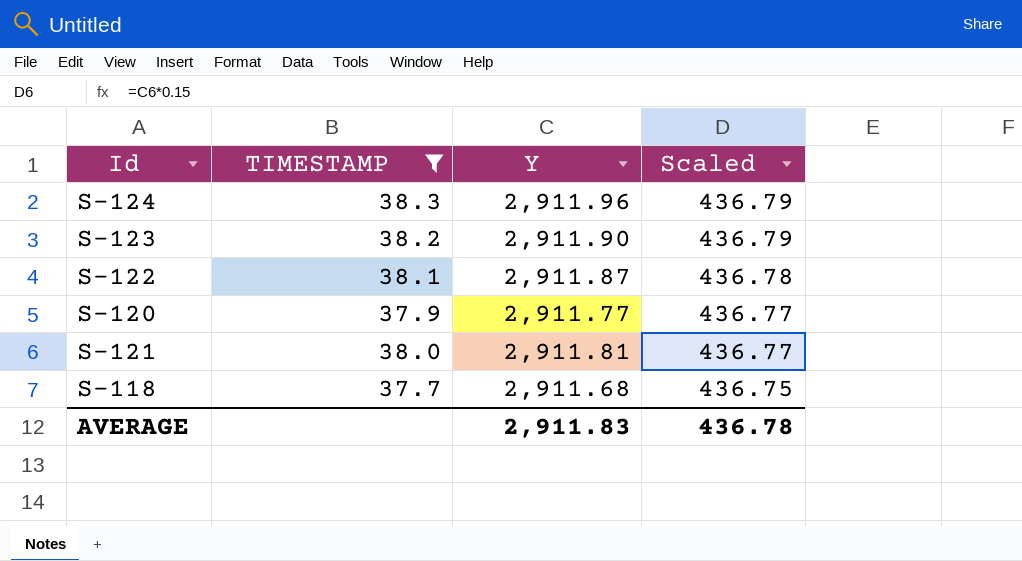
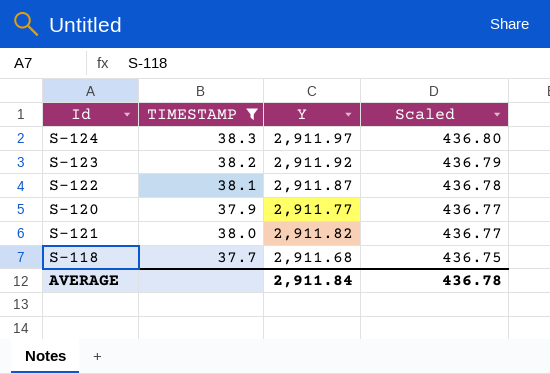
S-124 | Y: 2,911.96 -> 2,911.97
S-124 | Scaled: 436.79 -> 436.80
S-123 | Y: 2,911.90 -> 2,911.92
S-121 | Y: 2,911.81 -> 2,911.82
AVERAGE | Y: 2,911.83 -> 2,911.84

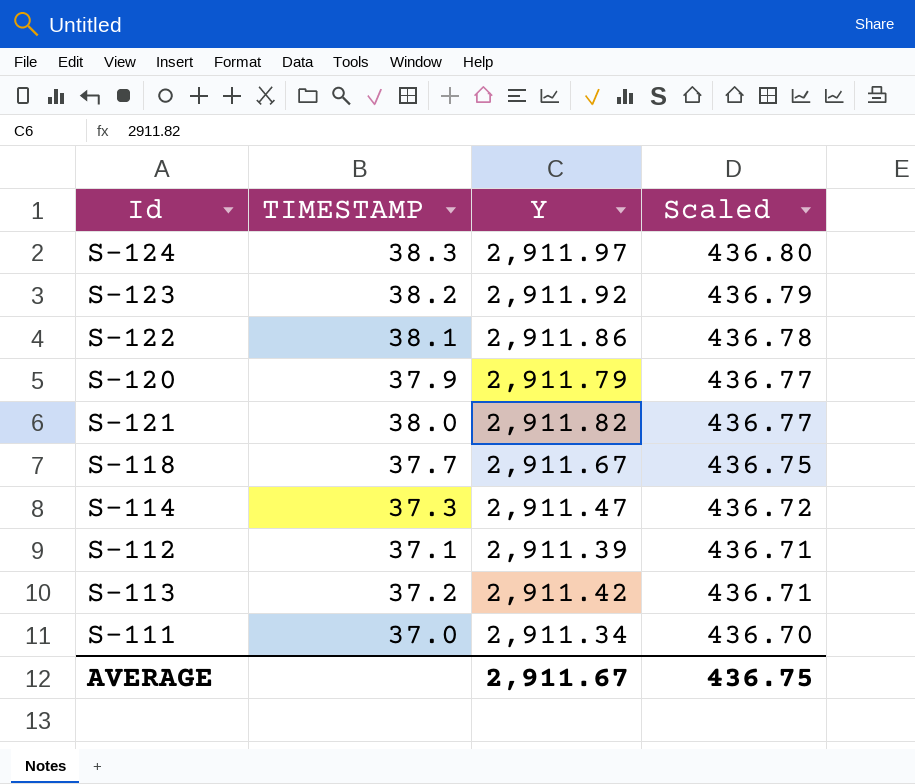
filter: TIMESTAMP >= 37.7 -> none
S-122 | Y: 2,911.87 -> 2,911.86
S-120 | Y: 2,911.77 -> 2,911.79
S-118 | Y: 2,911.68 -> 2,911.67
AVERAGE | Y: 2,911.84 -> 2,911.67
AVERAGE | Scaled: 436.78 -> 436.75

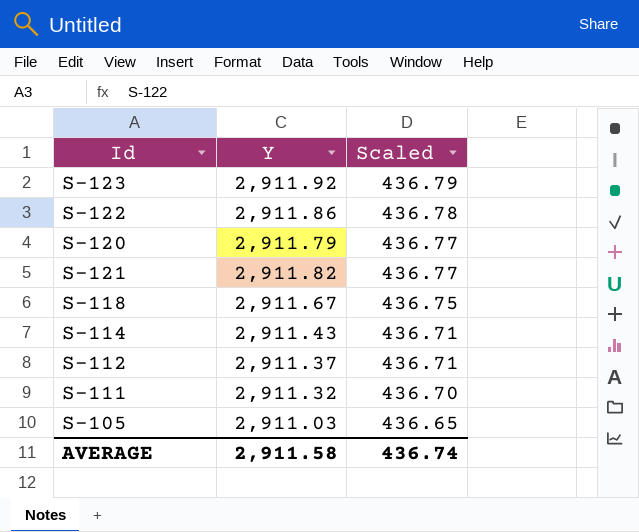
column TIMESTAMP | position: 2 -> none
row S-124: 38.3 | 2,911.97 | 436.80 -> none
row S-113: 37.2 | 2,911.42 | 436.71 -> none
S-114 | Y: 2,911.47 -> 2,911.43
S-114 | Scaled: 436.72 -> 436.71
S-112 | Y: 2,911.39 -> 2,911.37
S-111 | Y: 2,911.34 -> 2,911.32
row S-105: none -> 2,911.03 | 436.65
AVERAGE | Y: 2,911.67 -> 2,911.58
AVERAGE | Scaled: 436.75 -> 436.74

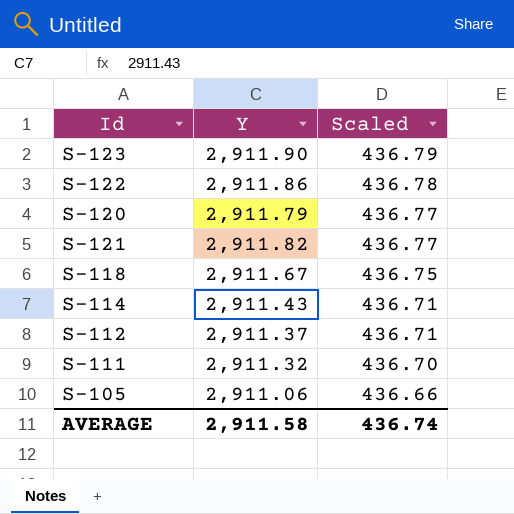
S-123 | Y: 2,911.92 -> 2,911.90
S-105 | Y: 2,911.03 -> 2,911.06
S-105 | Scaled: 436.65 -> 436.66

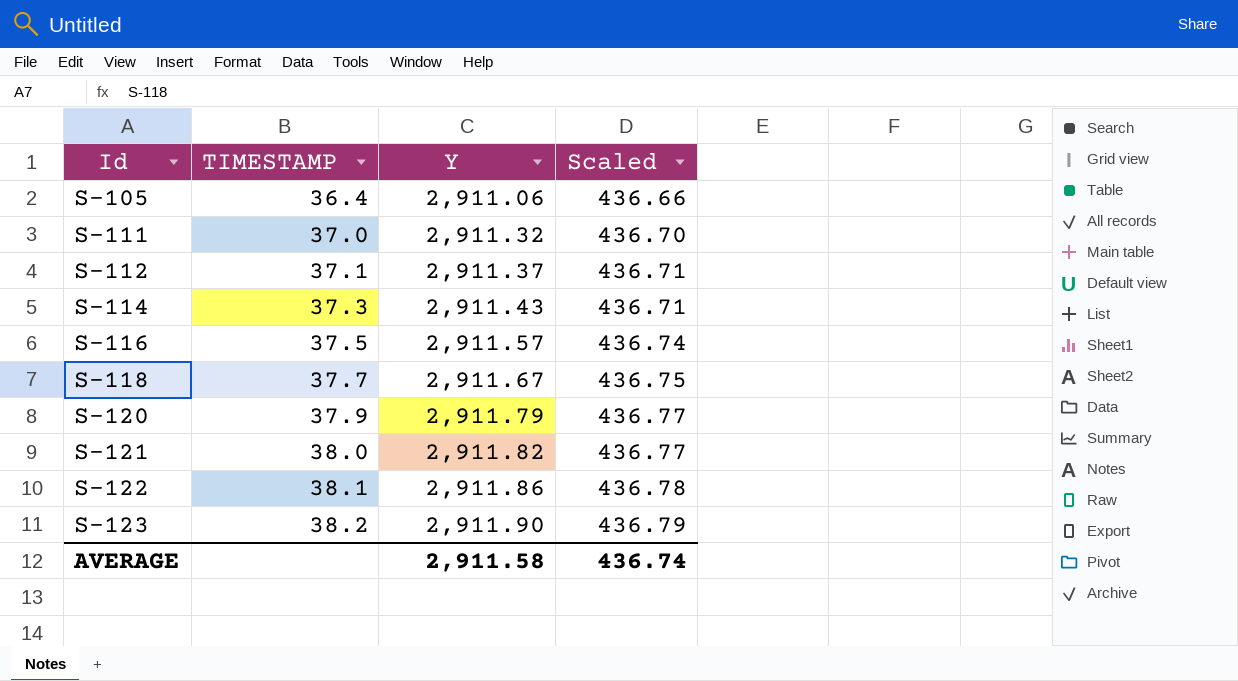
row order: Scaled descending -> Id ascending
column TIMESTAMP | position: none -> 2
row S-116: none -> 37.5 | 2,911.57 | 436.74

